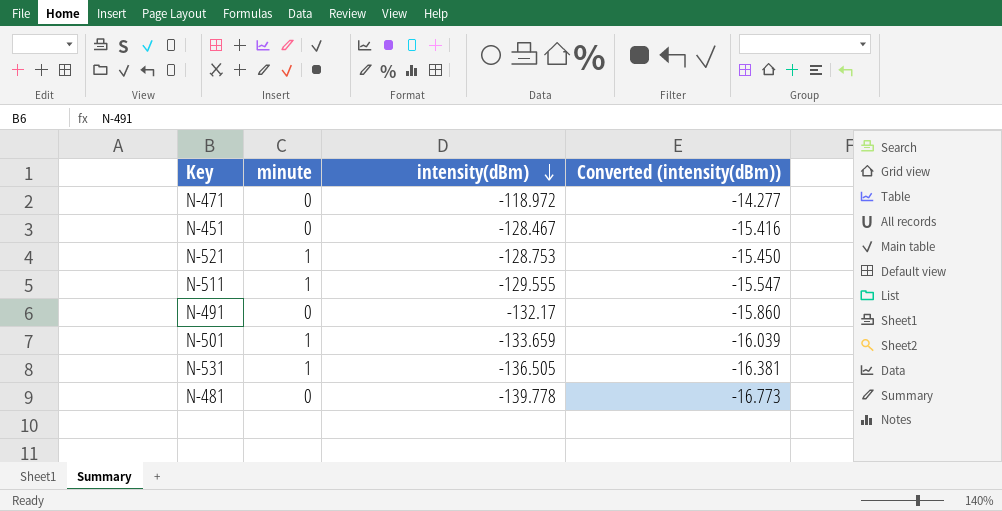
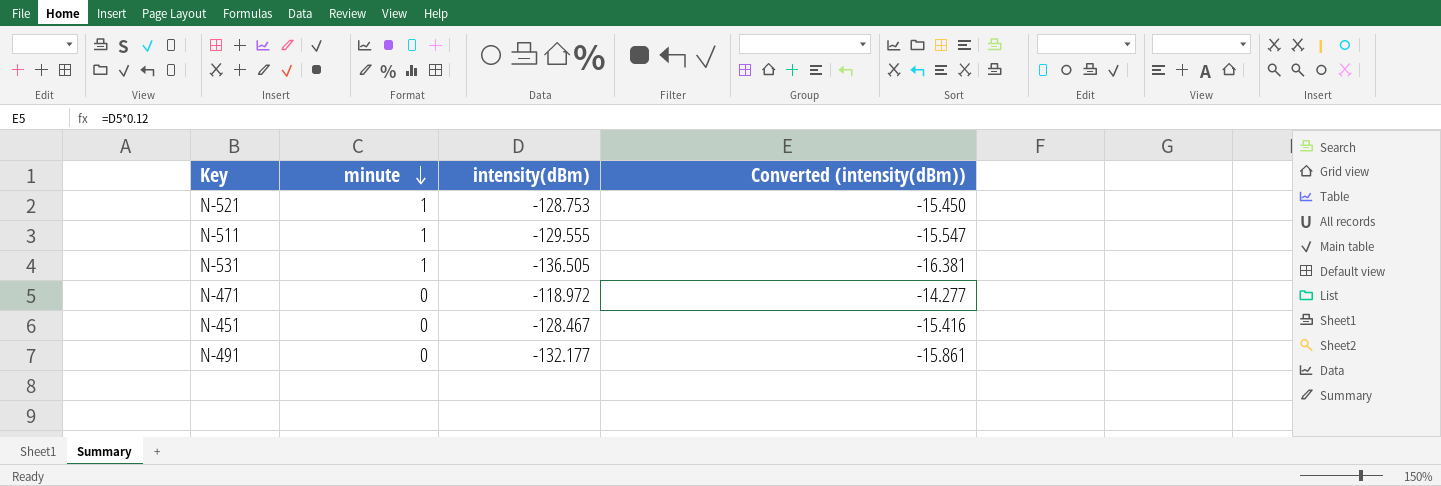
row order: intensity(dBm) descending -> minute descending
row N-501: 1 | -133.659 | -16.039 -> none
row N-481: 0 | -139.778 | -16.773 -> none
N-491 | intensity(dBm): -132.17 -> -132.177
N-491 | Converted (intensity(dBm)): -15.860 -> -15.861

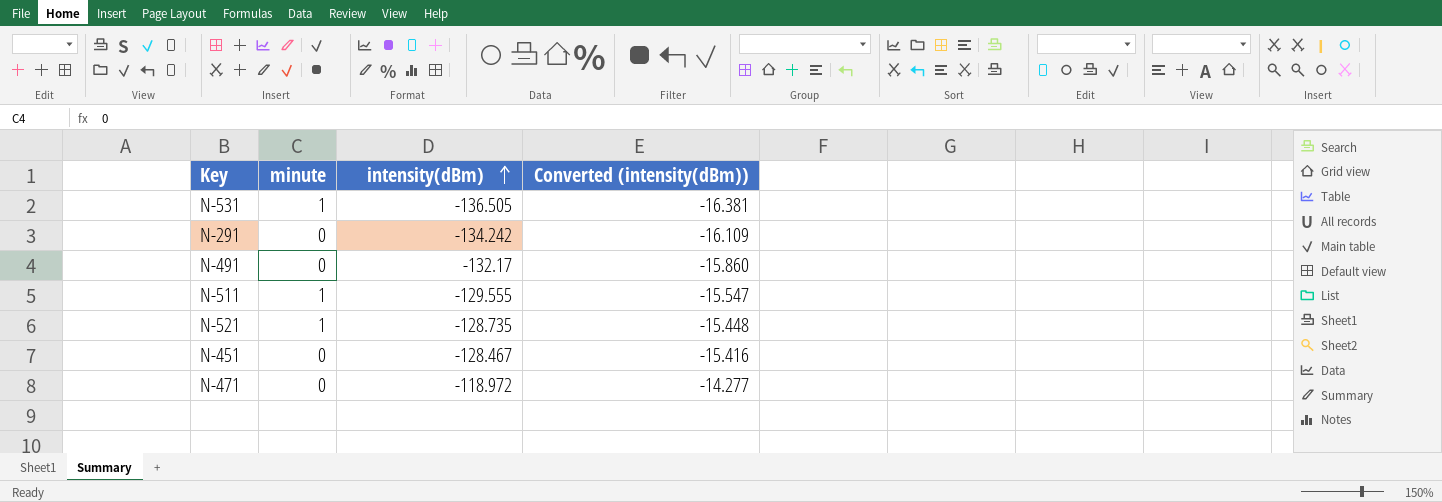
row order: minute descending -> intensity(dBm) ascending
row N-291: none -> 0 | -134.242 | -16.109
N-491 | intensity(dBm): -132.177 -> -132.17
N-491 | Converted (intensity(dBm)): -15.861 -> -15.860
N-521 | intensity(dBm): -128.753 -> -128.735
N-521 | Converted (intensity(dBm)): -15.450 -> -15.448

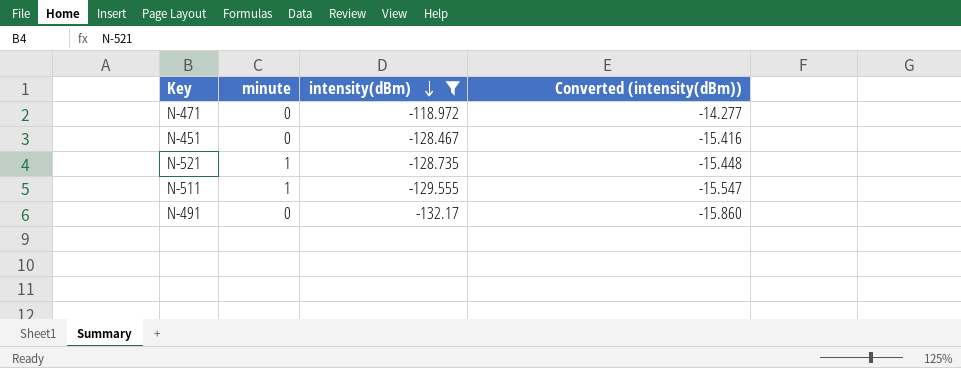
filter: none -> intensity(dBm) >= -132.17
row order: intensity(dBm) ascending -> intensity(dBm) descending

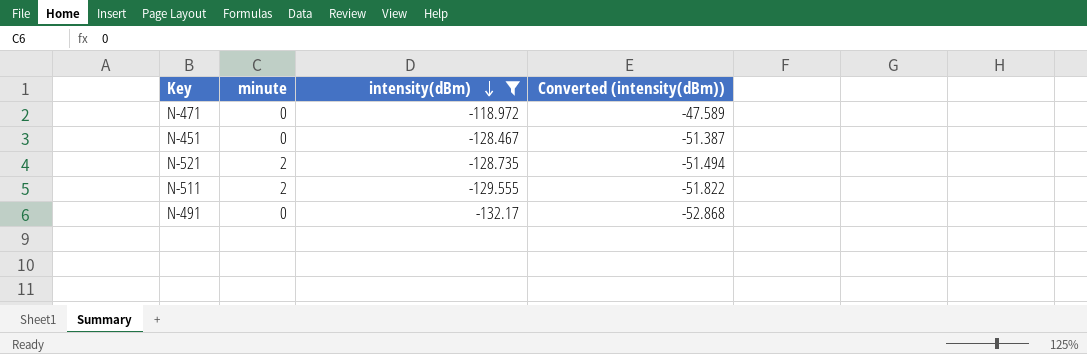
column Converted (intensity(dBm)) | formula: [intensity(dBm)] * 0.12 -> [intensity(dBm)] * 0.4
N-521 | minute: 1 -> 2
N-511 | minute: 1 -> 2

